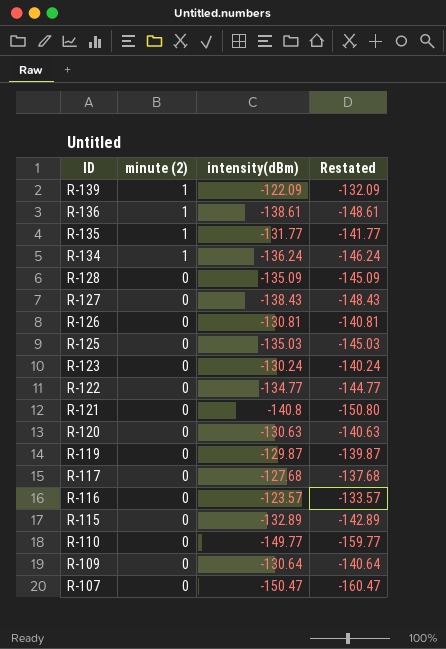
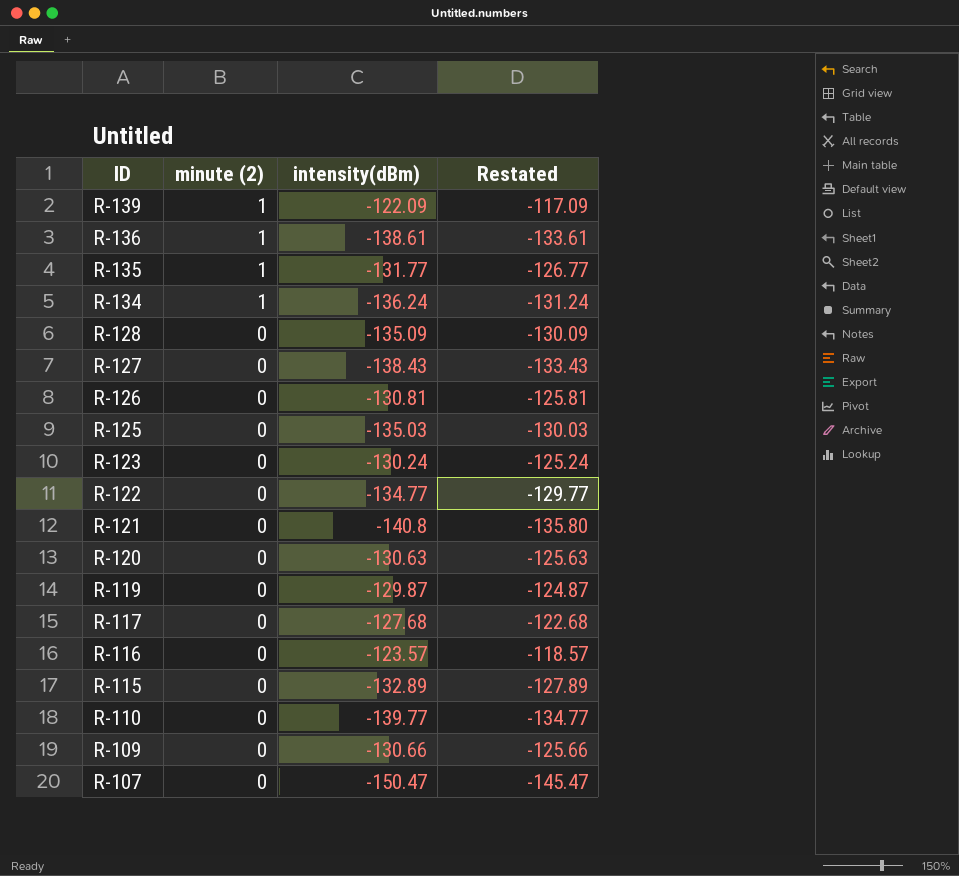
column Restated | formula: [intensity(dBm)] - 10 -> [intensity(dBm)] + 5
R-110 | intensity(dBm): -149.77 -> -139.77
R-109 | intensity(dBm): -130.64 -> -130.66

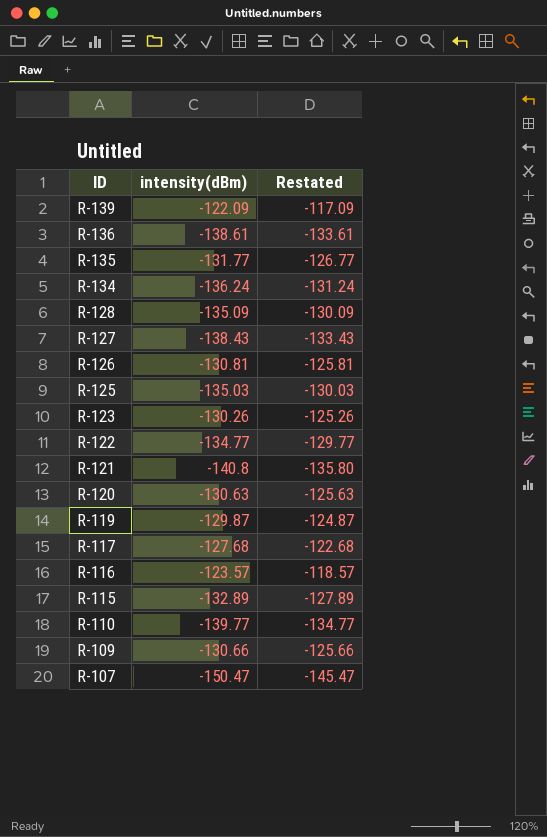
column minute (2) | position: 2 -> none
R-123 | intensity(dBm): -130.24 -> -130.26
R-123 | Restated: -125.24 -> -125.26

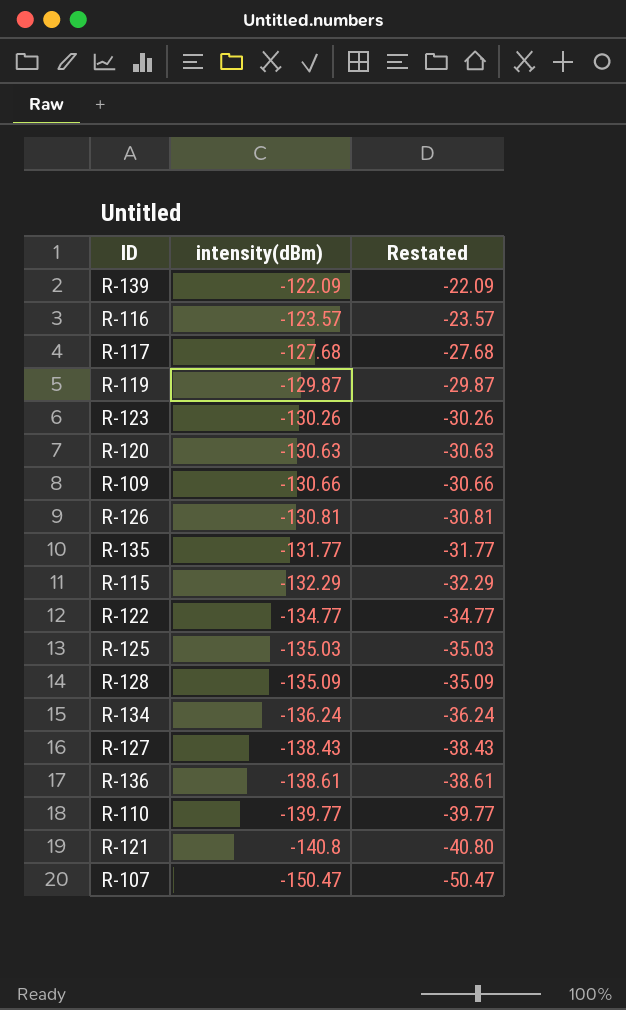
row order: ID descending -> intensity(dBm) descending
column Restated | formula: [intensity(dBm)] + 5 -> [intensity(dBm)] + 100
R-115 | intensity(dBm): -132.89 -> -132.29

